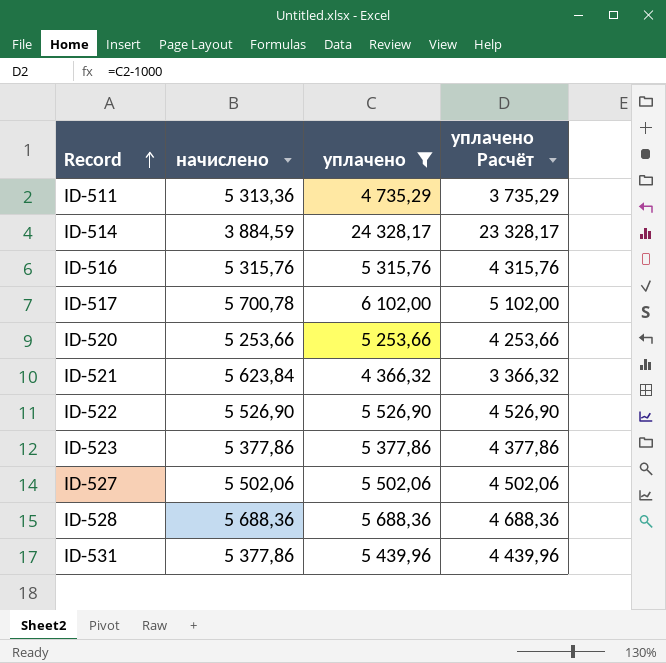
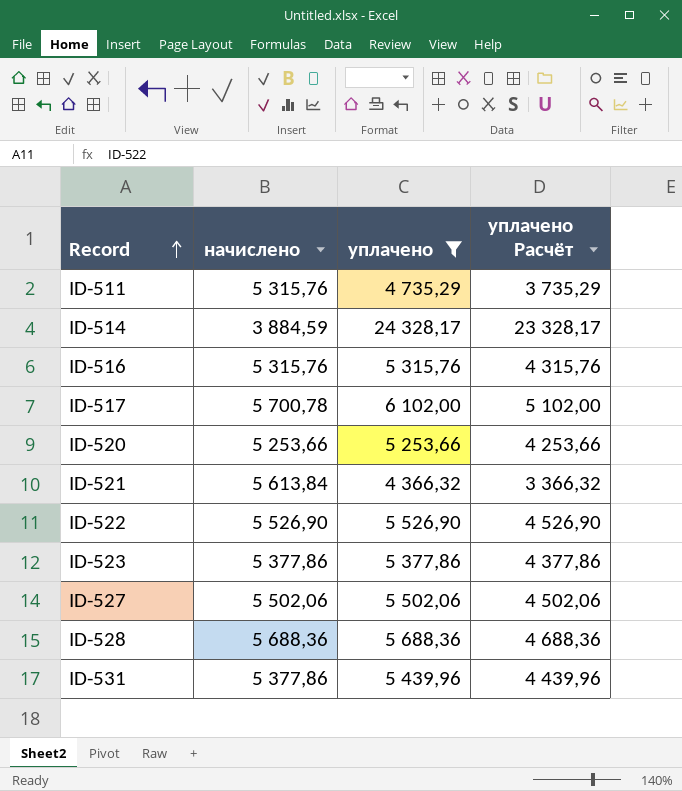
ID-511 | начислено: 5 313,36 -> 5 315,76
ID-521 | начислено: 5 623,84 -> 5 613,84

